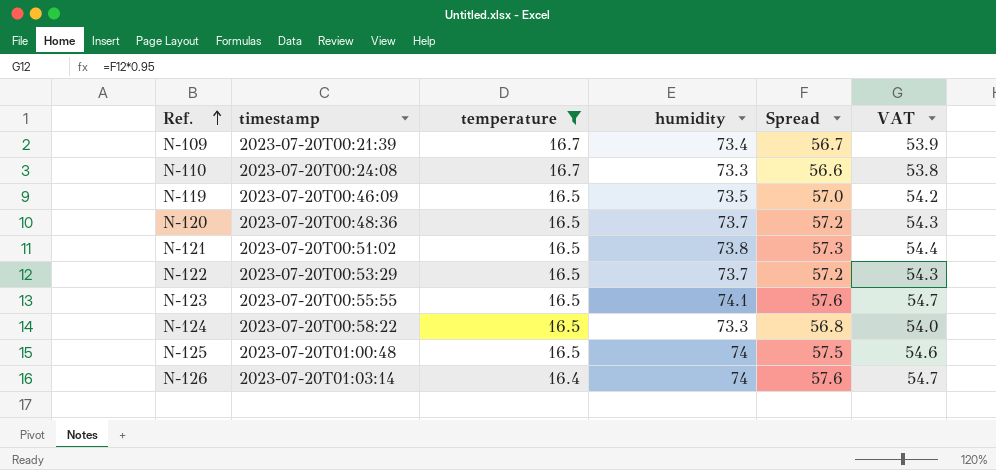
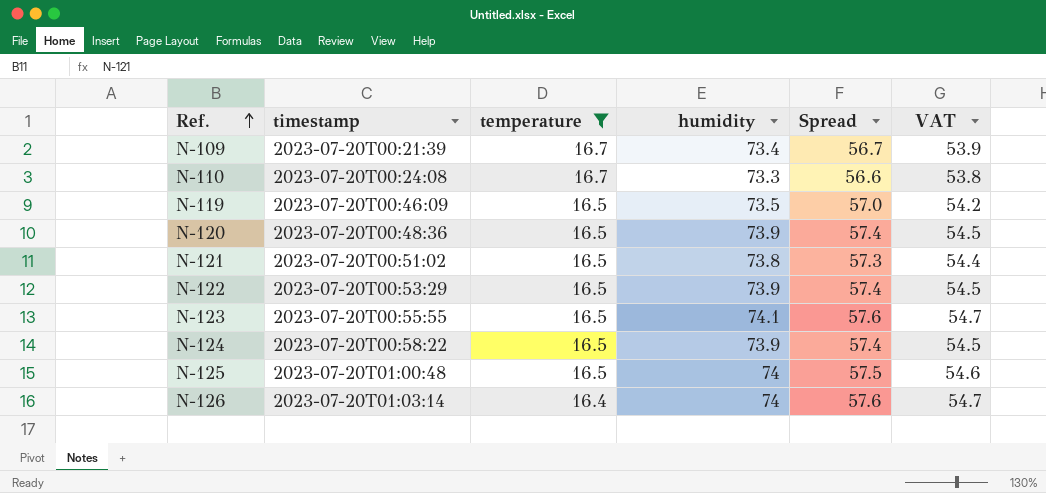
N-120 | humidity: 73.7 -> 73.9
N-120 | Spread: 57.2 -> 57.4
N-120 | VAT: 54.3 -> 54.5
N-122 | humidity: 73.7 -> 73.9
N-122 | Spread: 57.2 -> 57.4
N-122 | VAT: 54.3 -> 54.5
N-124 | humidity: 73.3 -> 73.9
N-124 | Spread: 56.8 -> 57.4
N-124 | VAT: 54.0 -> 54.5

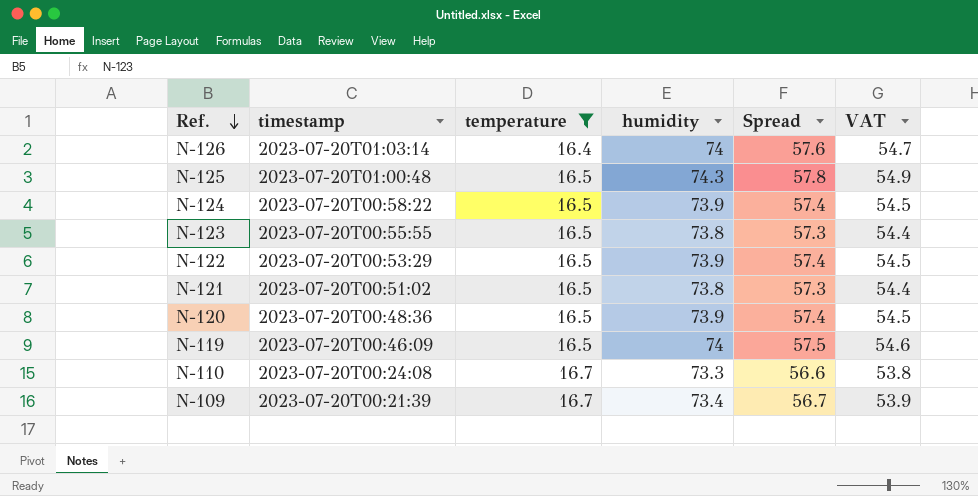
row order: Ref. ascending -> Ref. descending
N-125 | humidity: 74 -> 74.3
N-125 | Spread: 57.5 -> 57.8
N-125 | VAT: 54.6 -> 54.9
N-123 | humidity: 74.1 -> 73.8
N-123 | Spread: 57.6 -> 57.3
N-123 | VAT: 54.7 -> 54.4
N-119 | humidity: 73.5 -> 74
N-119 | Spread: 57.0 -> 57.5
N-119 | VAT: 54.2 -> 54.6

